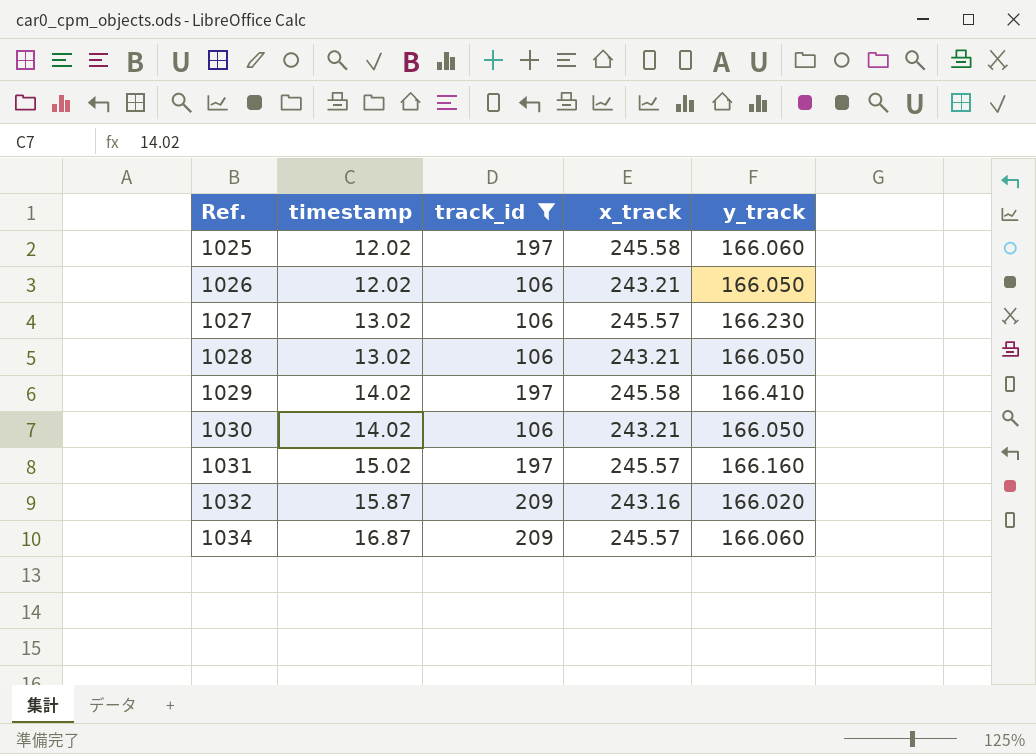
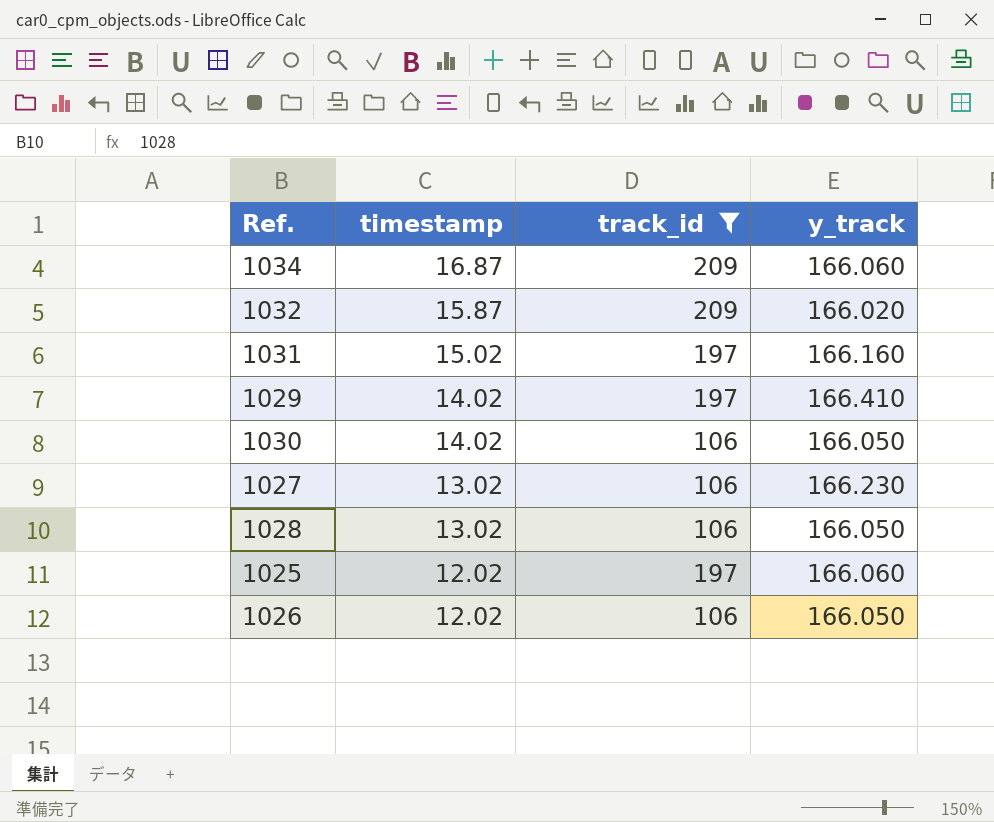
row order: Ref. ascending -> timestamp descending
column x_track | position: 4 -> none

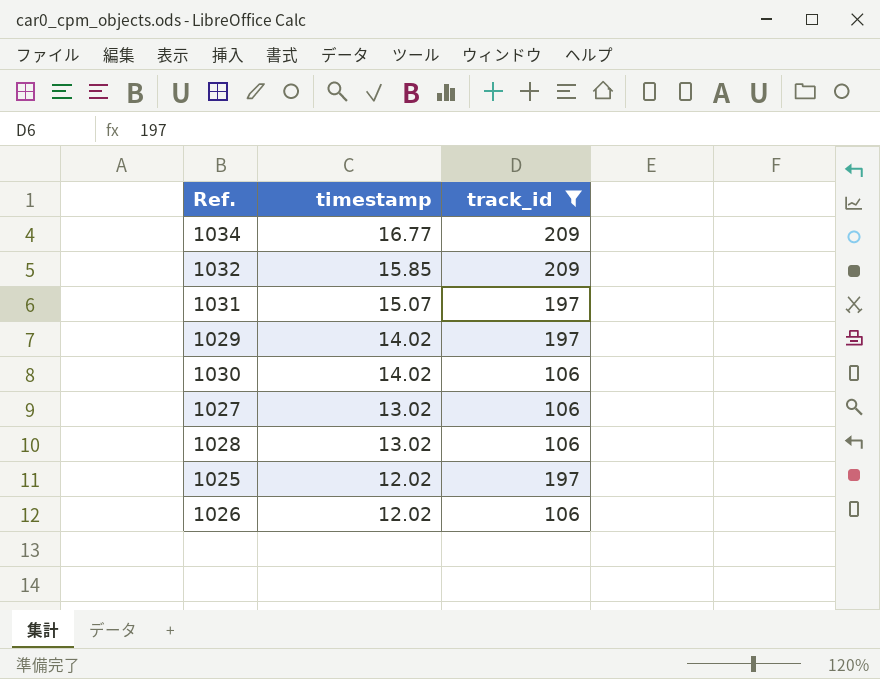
column y_track | position: 4 -> none
1034 | timestamp: 16.87 -> 16.77
1032 | timestamp: 15.87 -> 15.85
1031 | timestamp: 15.02 -> 15.07

